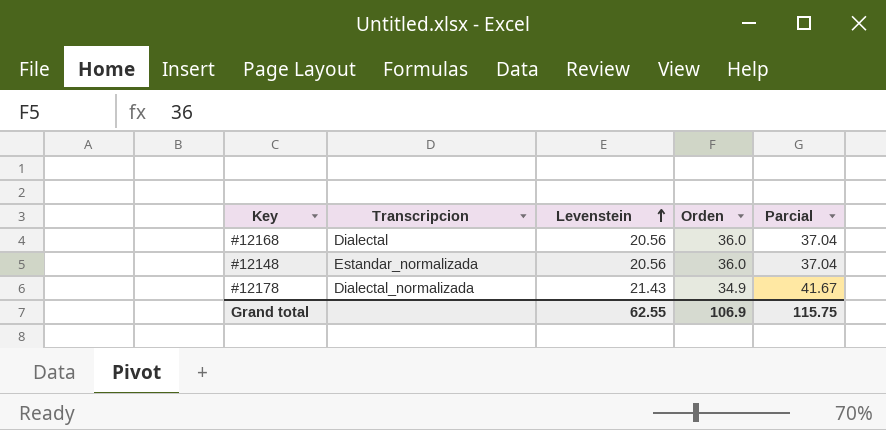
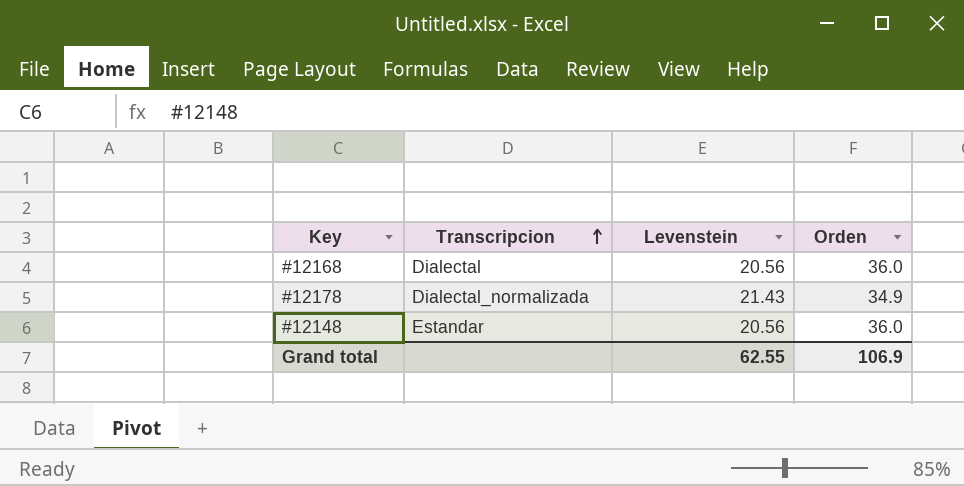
row order: Levenstein ascending -> Transcripcion ascending
column Parcial | position: 5 -> none
#12148 | Transcripcion: Estandar_normalizada -> Estandar

